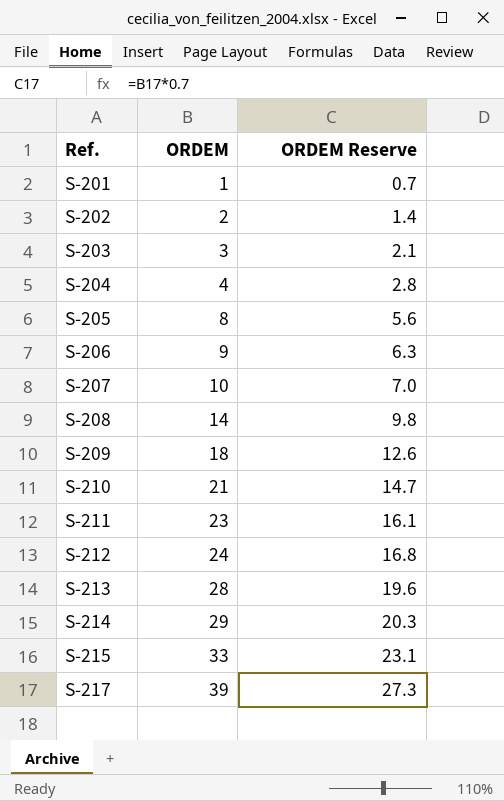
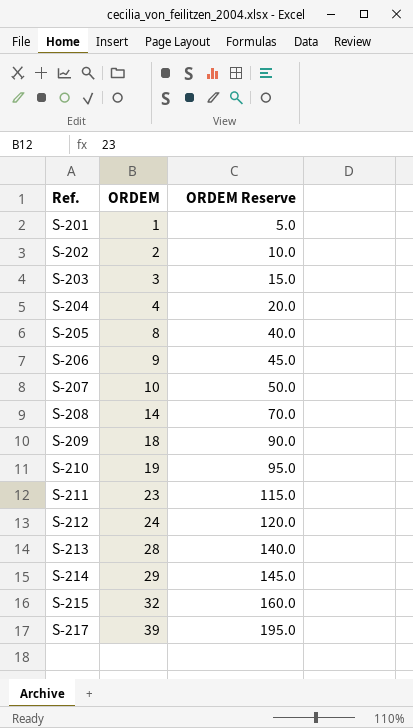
column ORDEM Reserve | formula: [ORDEM] * 0.7 -> [ORDEM] * 5
S-210 | ORDEM: 21 -> 19
S-215 | ORDEM: 33 -> 32

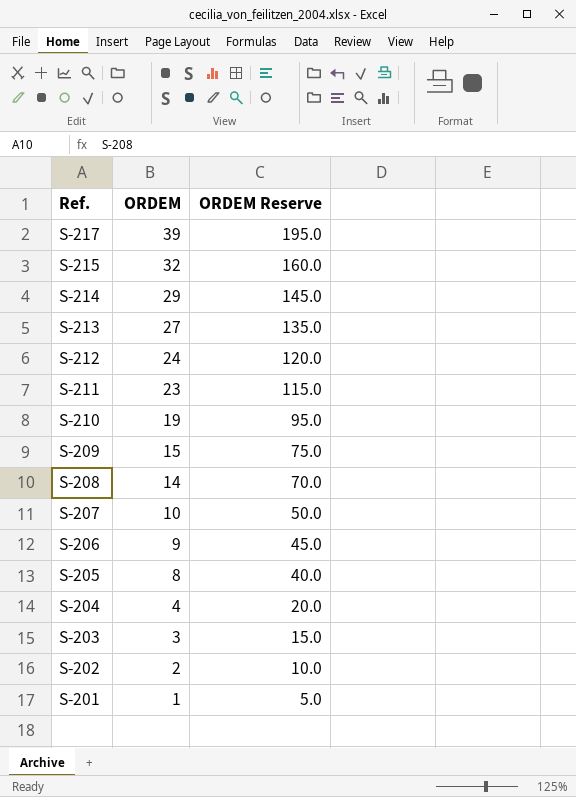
row order: Ref. ascending -> Ref. descending
S-213 | ORDEM: 28 -> 27
S-213 | ORDEM Reserve: 140.0 -> 135.0
S-209 | ORDEM: 18 -> 15
S-209 | ORDEM Reserve: 90.0 -> 75.0

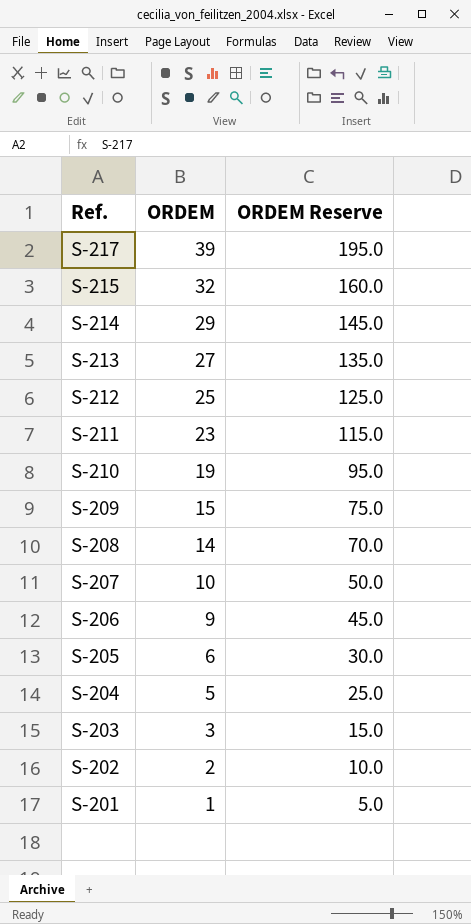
S-212 | ORDEM: 24 -> 25
S-212 | ORDEM Reserve: 120.0 -> 125.0
S-205 | ORDEM: 8 -> 6
S-205 | ORDEM Reserve: 40.0 -> 30.0
S-204 | ORDEM: 4 -> 5
S-204 | ORDEM Reserve: 20.0 -> 25.0

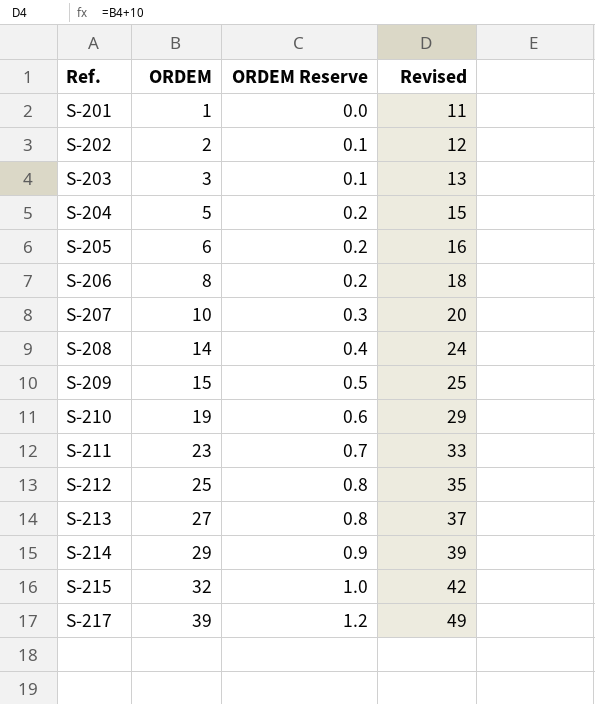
row order: Ref. descending -> Ref. ascending
column ORDEM Reserve | formula: [ORDEM] * 5 -> [ORDEM] * 0.03
column Revised | formula: none -> [ORDEM] + 10
S-206 | ORDEM: 9 -> 8

